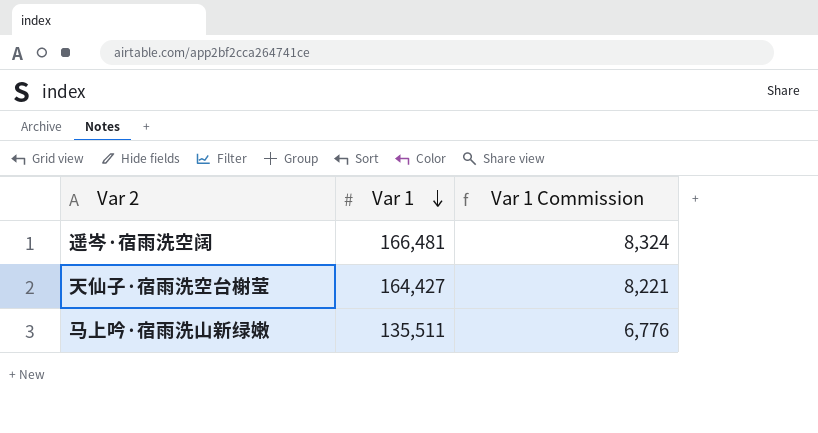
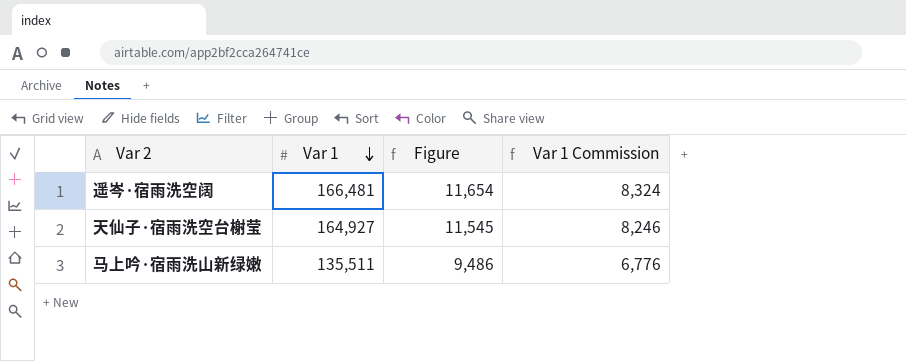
column Figure | formula: none -> [Var 1] * 0.07
天仙子·宿雨洗空台榭莹 | Var 1: 164,427 -> 164,927
天仙子·宿雨洗空台榭莹 | Var 1 Commission: 8,221 -> 8,246

